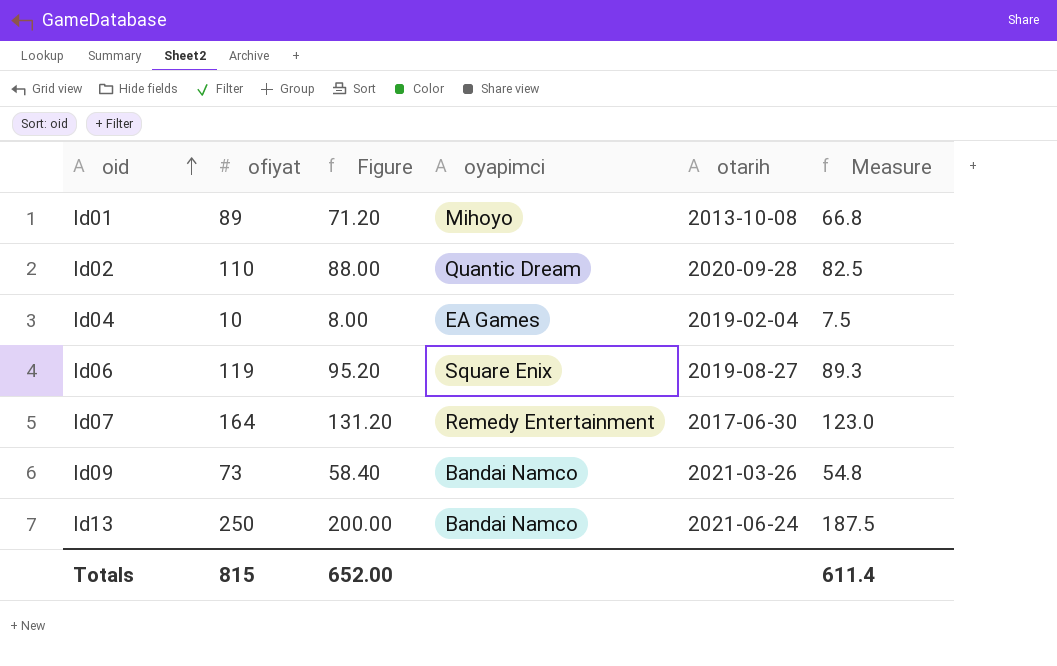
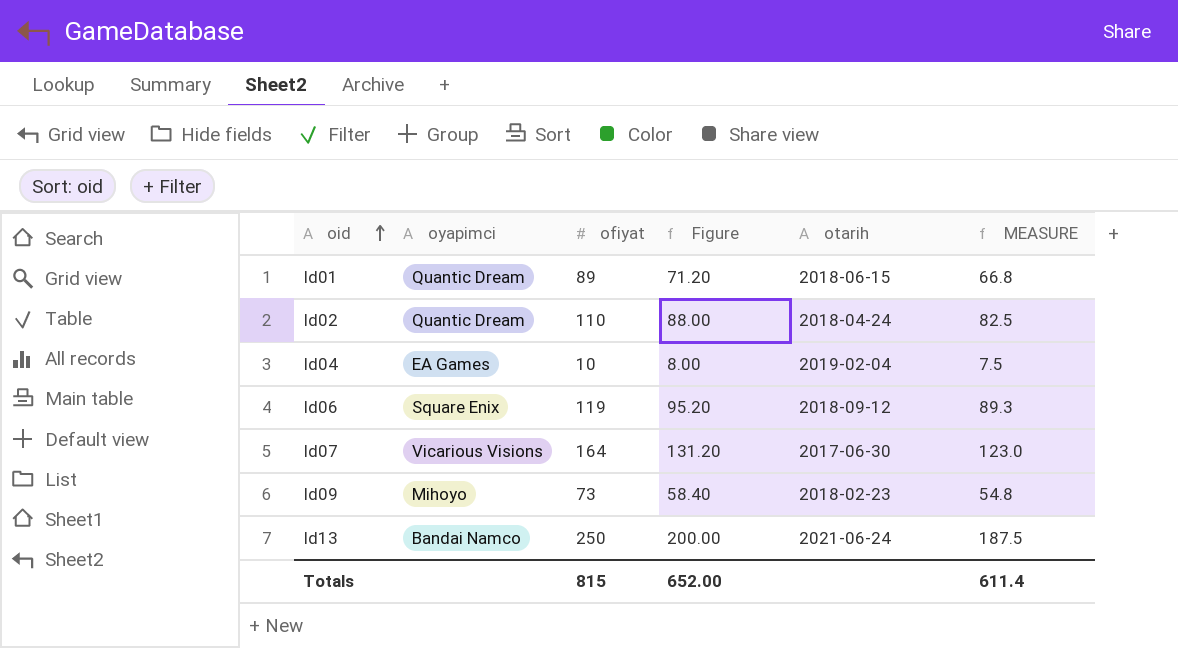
column oyapimci | position: 4 -> 2
column name: Measure -> MEASURE
Id01 | oyapimci: Mihoyo -> Quantic Dream
Id01 | otarih: 2013-10-08 -> 2018-06-15
Id02 | otarih: 2020-09-28 -> 2018-04-24
Id06 | otarih: 2019-08-27 -> 2018-09-12
Id07 | oyapimci: Remedy Entertainment -> Vicarious Visions
Id09 | oyapimci: Bandai Namco -> Mihoyo
Id09 | otarih: 2021-03-26 -> 2018-02-23

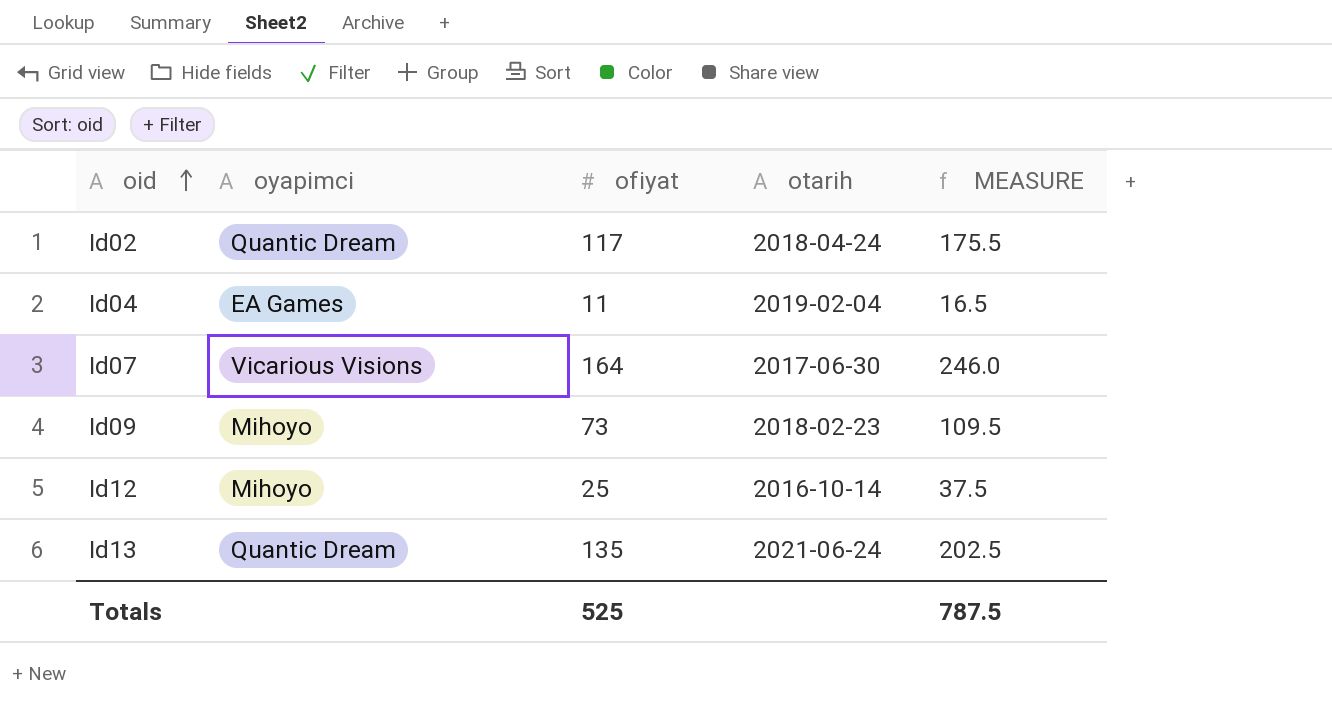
column Figure | formula: [ofiyat] * 0.8 -> none
column MEASURE | formula: [ofiyat] * 0.75 -> [ofiyat] * 1.5
row Id01: Quantic Dream | 89 | 71.20 | 2018-06-15 | 66.8 -> none
row Id06: Square Enix | 119 | 95.20 | 2018-09-12 | 89.3 -> none
Id02 | ofiyat: 110 -> 117
Id04 | ofiyat: 10 -> 11
row Id12: none -> Mihoyo | 25 | 2016-10-14 | 37.5
Id13 | oyapimci: Bandai Namco -> Quantic Dream
Id13 | ofiyat: 250 -> 135
Totals | ofiyat: 815 -> 525
Totals | MEASURE: 611.4 -> 787.5

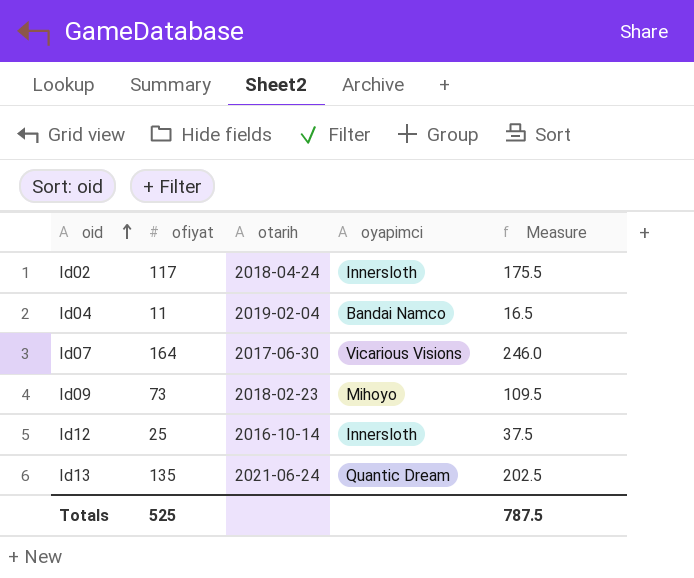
column oyapimci | position: 2 -> 4
column name: MEASURE -> Measure
Id02 | oyapimci: Quantic Dream -> Innersloth
Id04 | oyapimci: EA Games -> Bandai Namco
Id12 | oyapimci: Mihoyo -> Innersloth

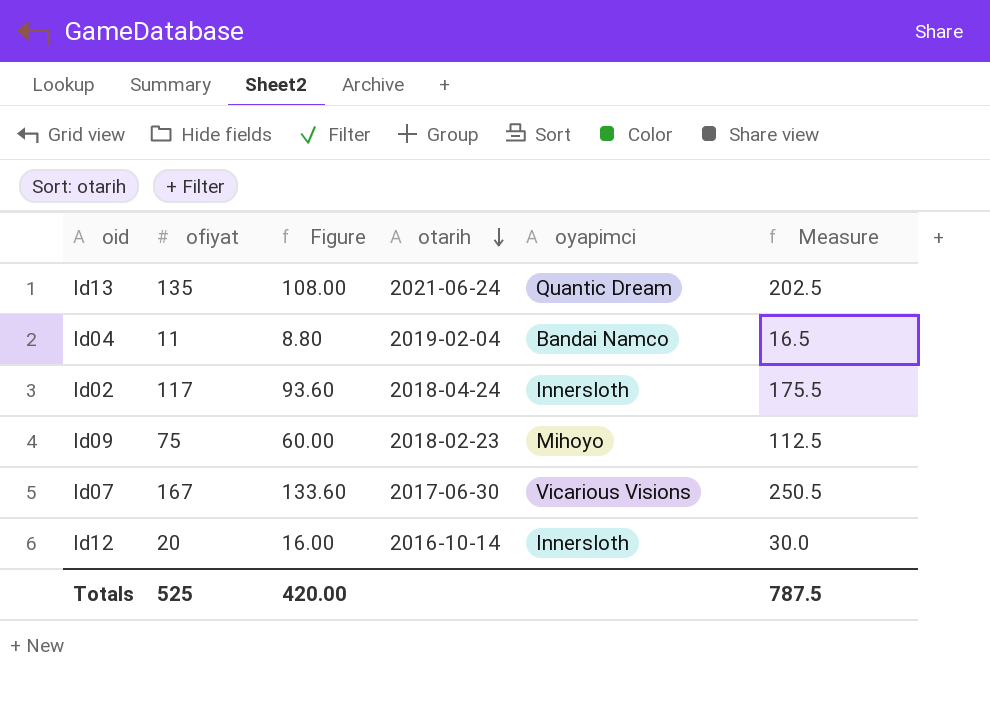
row order: oid ascending -> otarih descending
column Figure | formula: none -> [ofiyat] * 0.8
Id09 | ofiyat: 73 -> 75
Id09 | Measure: 109.5 -> 112.5
Id07 | ofiyat: 164 -> 167
Id07 | Measure: 246.0 -> 250.5
Id12 | ofiyat: 25 -> 20
Id12 | Measure: 37.5 -> 30.0

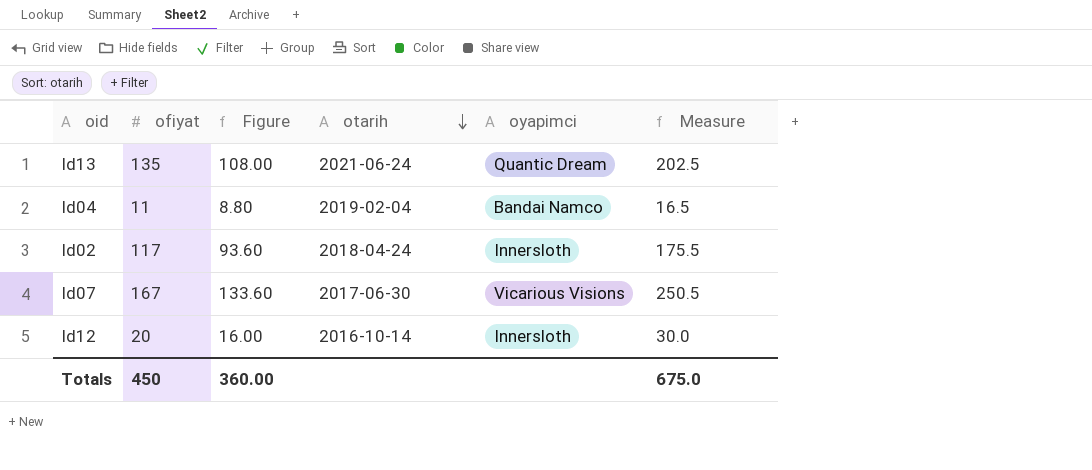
row Id09: 75 | 60.00 | 2018-02-23 | Mihoyo | 112.5 -> none
Totals | ofiyat: 525 -> 450
Totals | Figure: 420.00 -> 360.00
Totals | Measure: 787.5 -> 675.0

